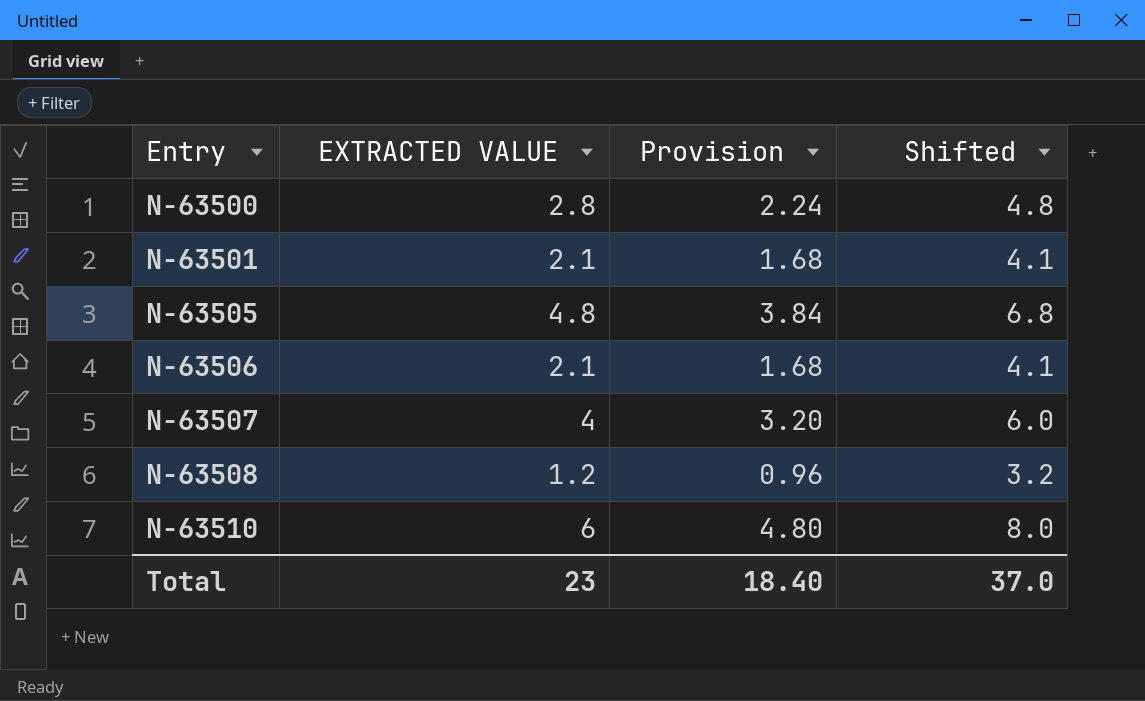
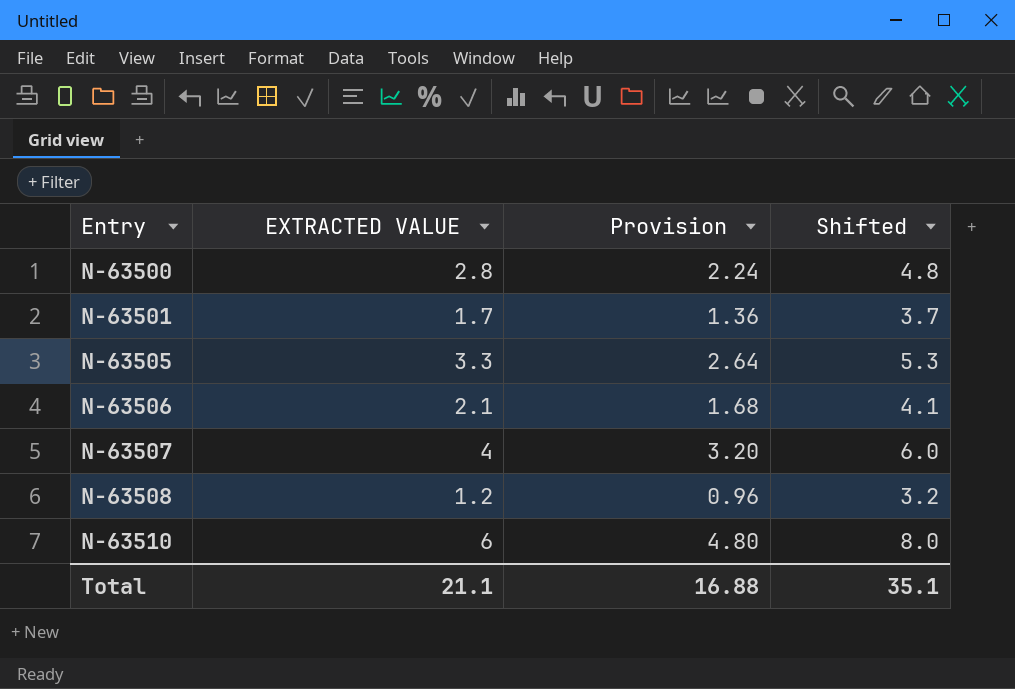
N-63501 | EXTRACTED VALUE: 2.1 -> 1.7
N-63501 | Provision: 1.68 -> 1.36
N-63501 | Shifted: 4.1 -> 3.7
N-63505 | EXTRACTED VALUE: 4.8 -> 3.3
N-63505 | Provision: 3.84 -> 2.64
N-63505 | Shifted: 6.8 -> 5.3
Total | EXTRACTED VALUE: 23 -> 21.1
Total | Provision: 18.40 -> 16.88
Total | Shifted: 37.0 -> 35.1

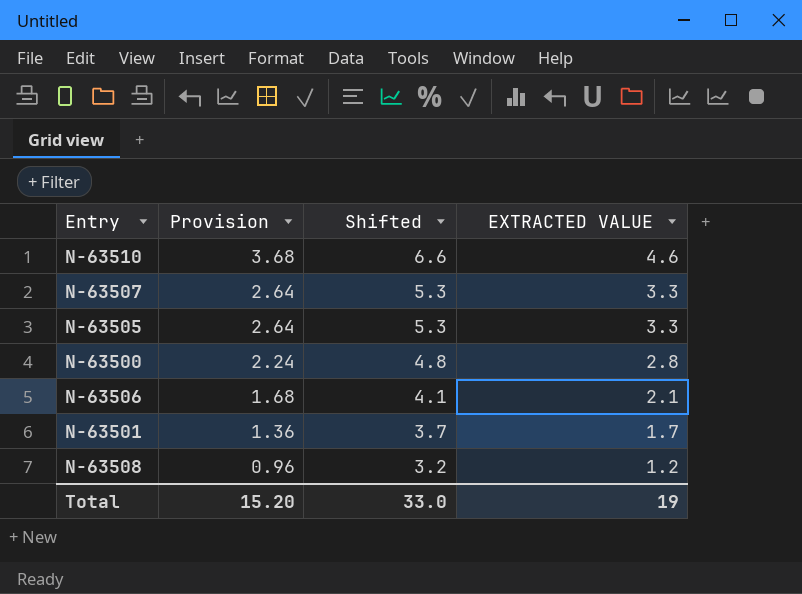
row order: Entry ascending -> Provision descending
column EXTRACTED VALUE | position: 2 -> 4
N-63510 | Provision: 4.80 -> 3.68
N-63510 | Shifted: 8.0 -> 6.6
N-63510 | EXTRACTED VALUE: 6 -> 4.6
N-63507 | Provision: 3.20 -> 2.64
N-63507 | Shifted: 6.0 -> 5.3
N-63507 | EXTRACTED VALUE: 4 -> 3.3
Total | Provision: 16.88 -> 15.20
Total | Shifted: 35.1 -> 33.0
Total | EXTRACTED VALUE: 21.1 -> 19

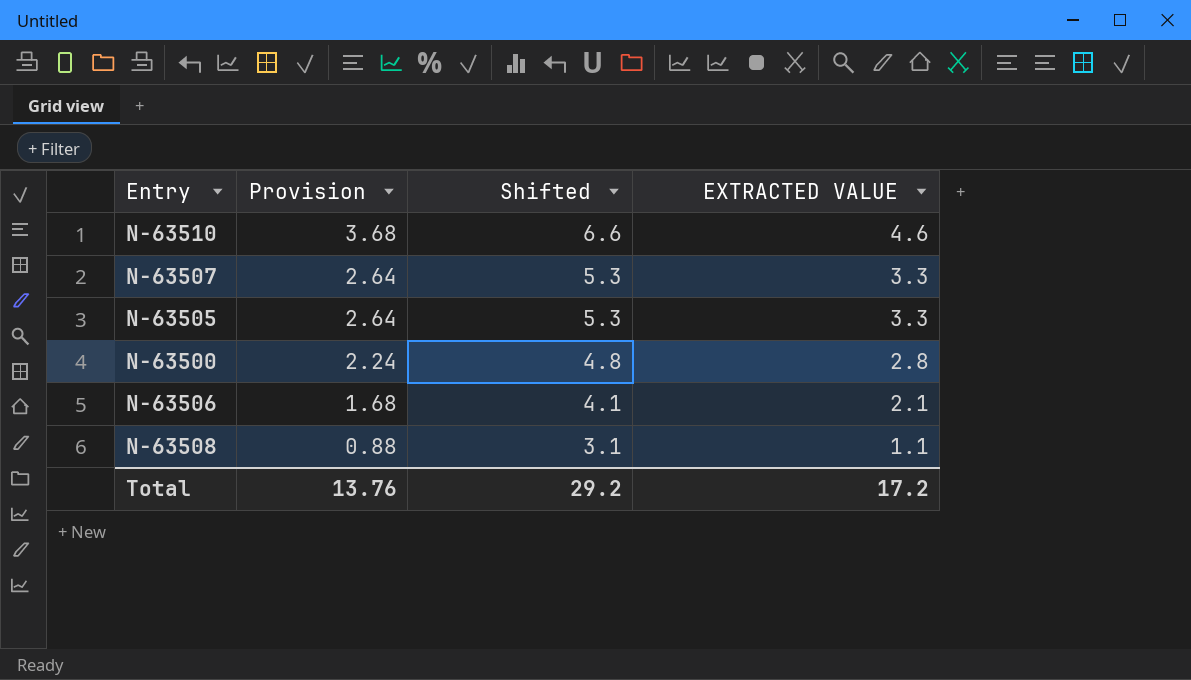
row N-63501: 1.36 | 3.7 | 1.7 -> none
N-63508 | Provision: 0.96 -> 0.88
N-63508 | Shifted: 3.2 -> 3.1
N-63508 | EXTRACTED VALUE: 1.2 -> 1.1
Total | Provision: 15.20 -> 13.76
Total | Shifted: 33.0 -> 29.2
Total | EXTRACTED VALUE: 19 -> 17.2

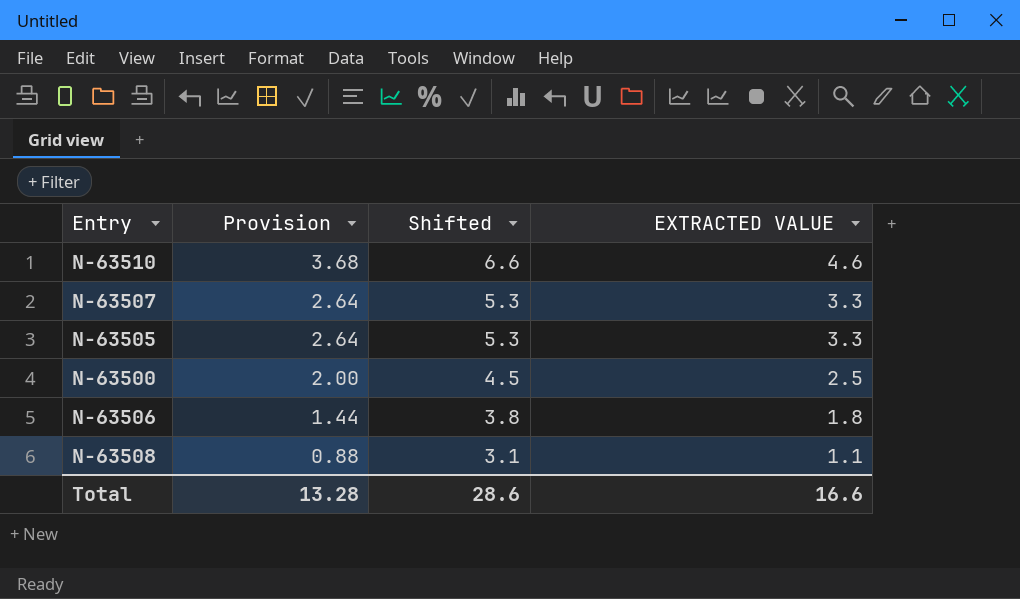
N-63500 | Provision: 2.24 -> 2.00
N-63500 | Shifted: 4.8 -> 4.5
N-63500 | EXTRACTED VALUE: 2.8 -> 2.5
N-63506 | Provision: 1.68 -> 1.44
N-63506 | Shifted: 4.1 -> 3.8
N-63506 | EXTRACTED VALUE: 2.1 -> 1.8
Total | Provision: 13.76 -> 13.28
Total | Shifted: 29.2 -> 28.6
Total | EXTRACTED VALUE: 17.2 -> 16.6

